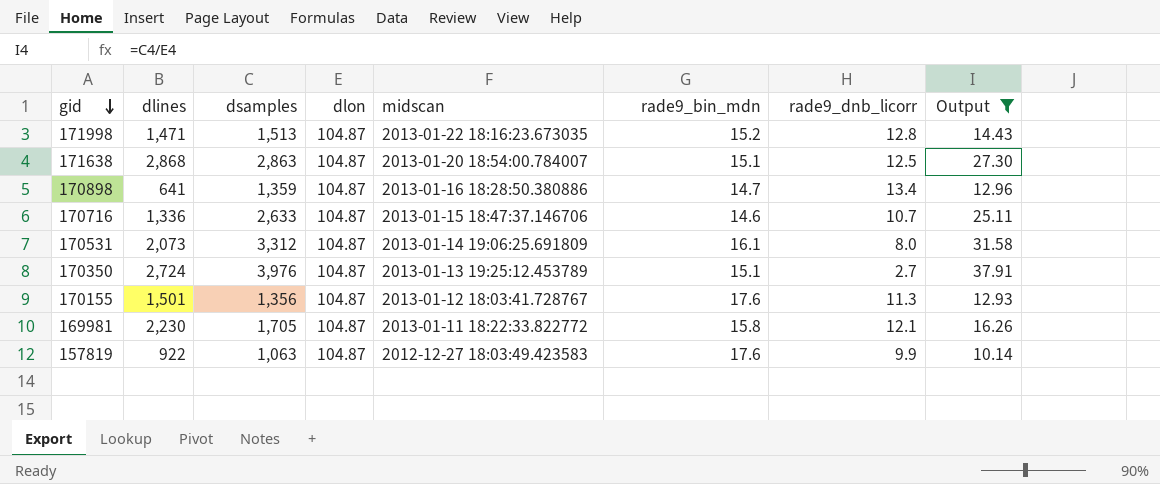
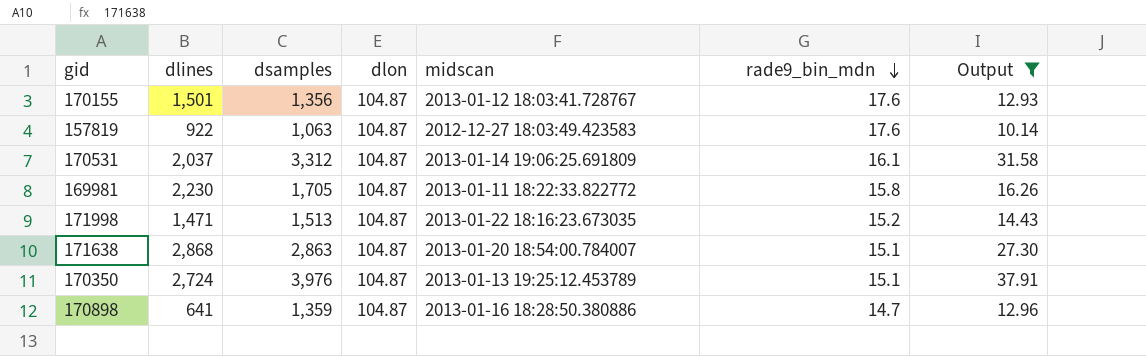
row order: gid descending -> rade9_bin_mdn descending
column rade9_dnb_licorr | position: 7 -> none
row 170716: 1,336 | 2,633 | 104.87 | 2013-01-15 18:47:37.146706 | 14.6 | 10.7 | 25.11 -> none
170531 | dlines: 2,073 -> 2,037

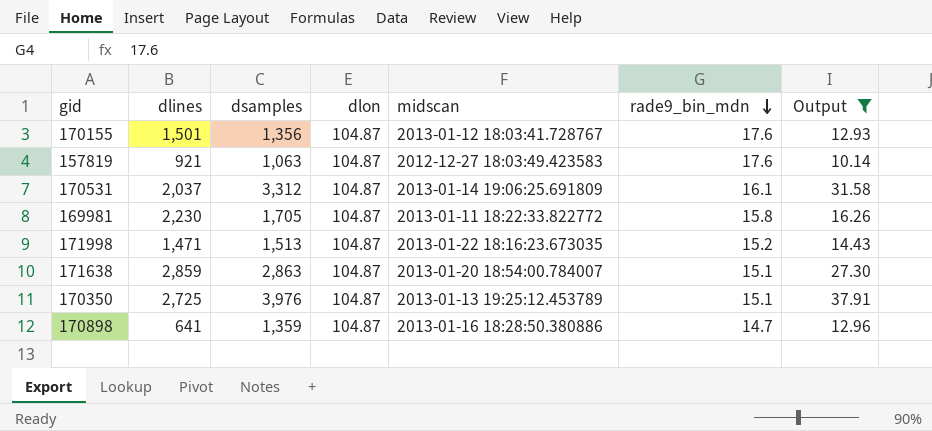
157819 | dlines: 922 -> 921
171638 | dlines: 2,868 -> 2,859
170350 | dlines: 2,724 -> 2,725

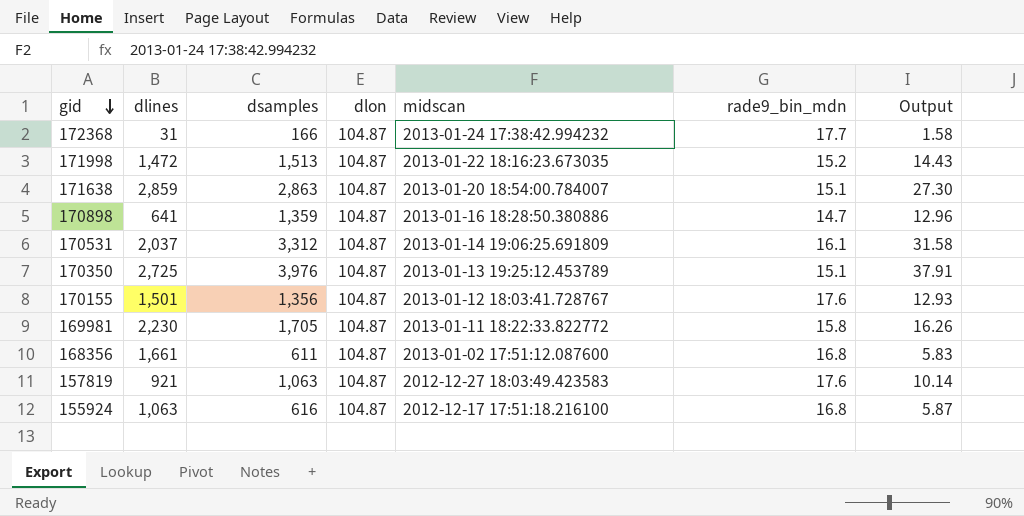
filter: Output >= 10.14 -> none
row order: rade9_bin_mdn descending -> gid descending
171998 | dlines: 1,471 -> 1,472

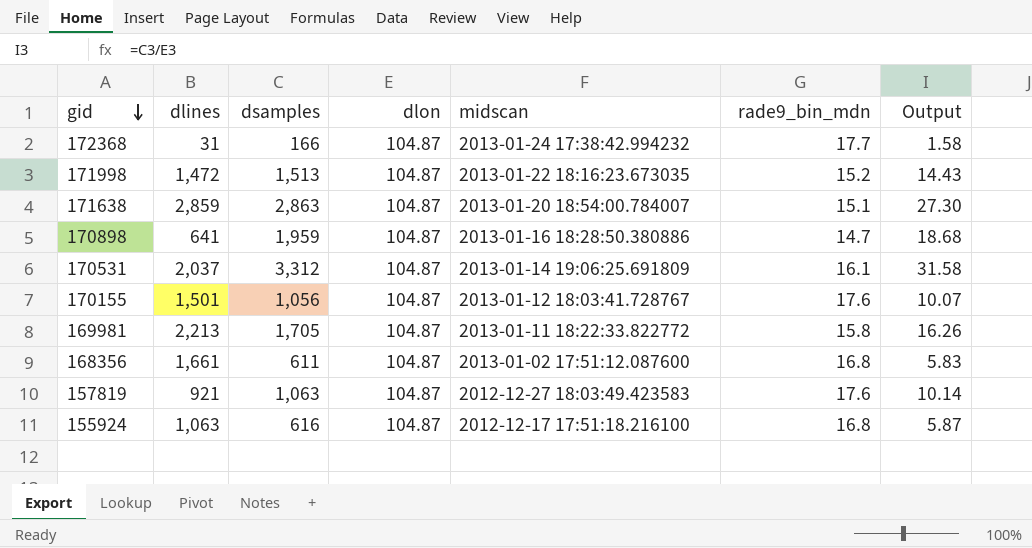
row 170350: 2,725 | 3,976 | 104.87 | 2013-01-13 19:25:12.453789 | 15.1 | 37.91 -> none
170898 | dsamples: 1,359 -> 1,959
170898 | Output: 12.96 -> 18.68
170155 | dsamples: 1,356 -> 1,056
170155 | Output: 12.93 -> 10.07
169981 | dlines: 2,230 -> 2,213

